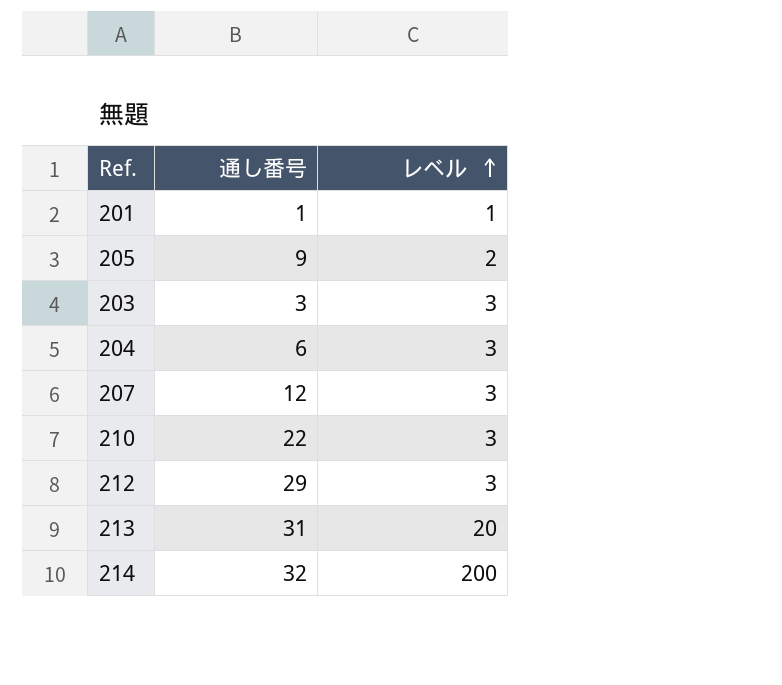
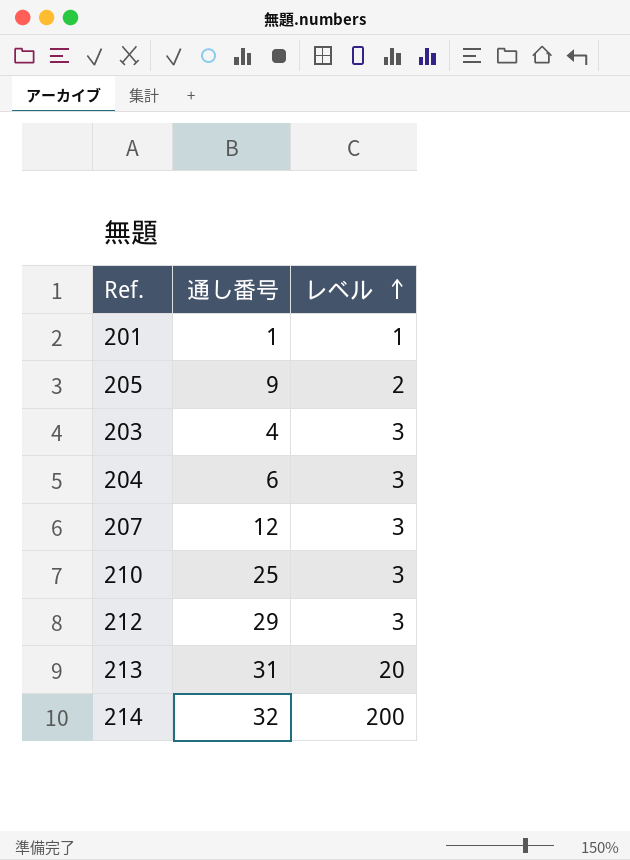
203 | 通し番号: 3 -> 4
210 | 通し番号: 22 -> 25

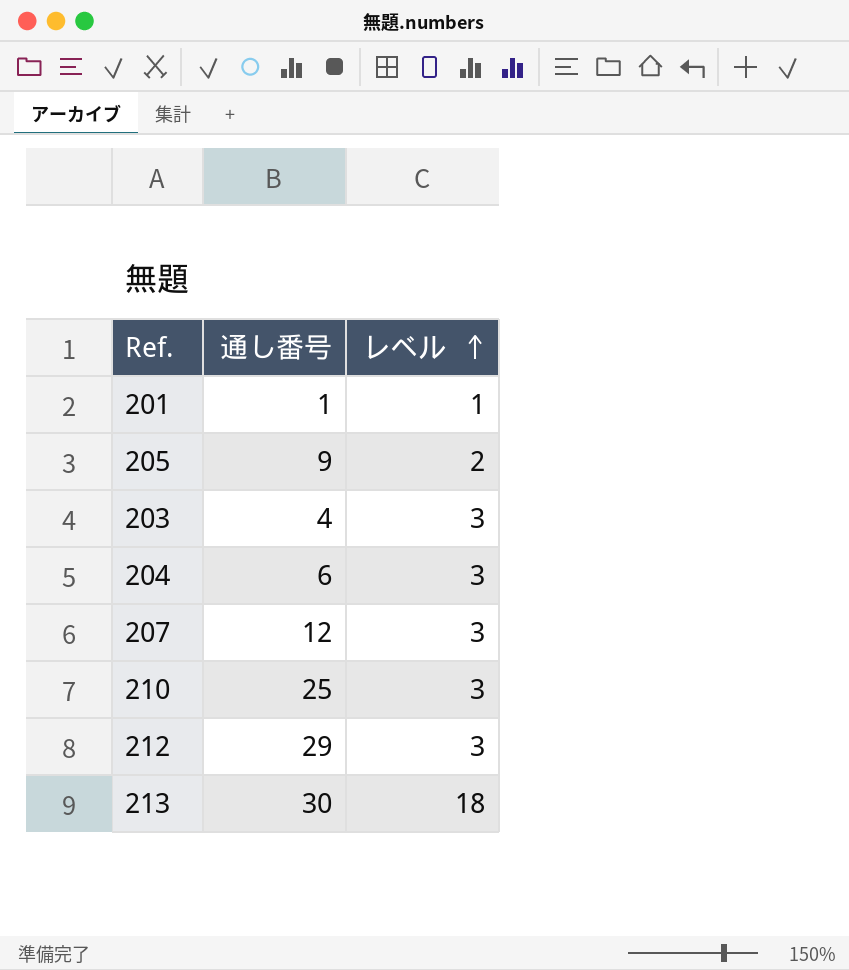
row 214: 32 | 200 -> none
213 | 通し番号: 31 -> 30
213 | レベル: 20 -> 18

